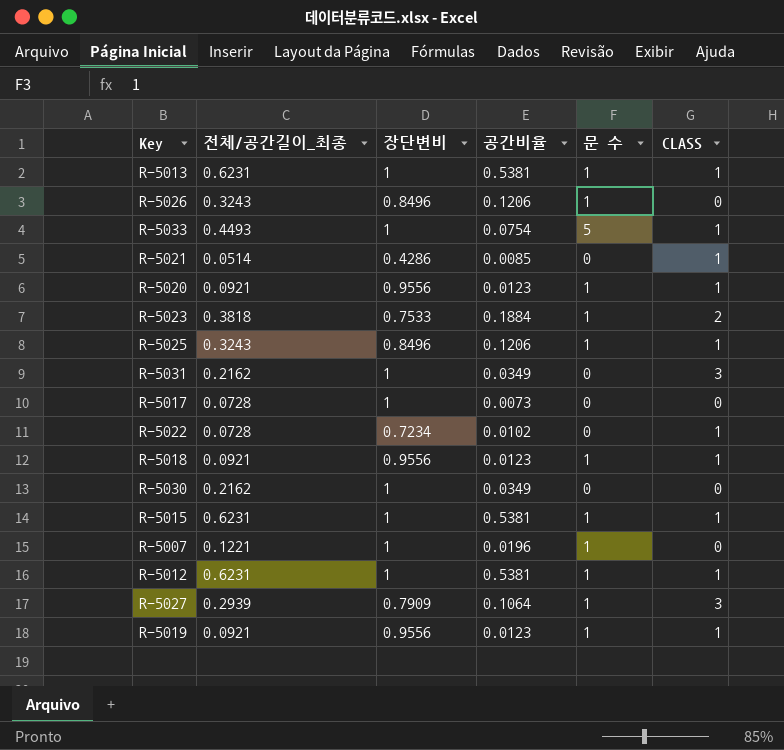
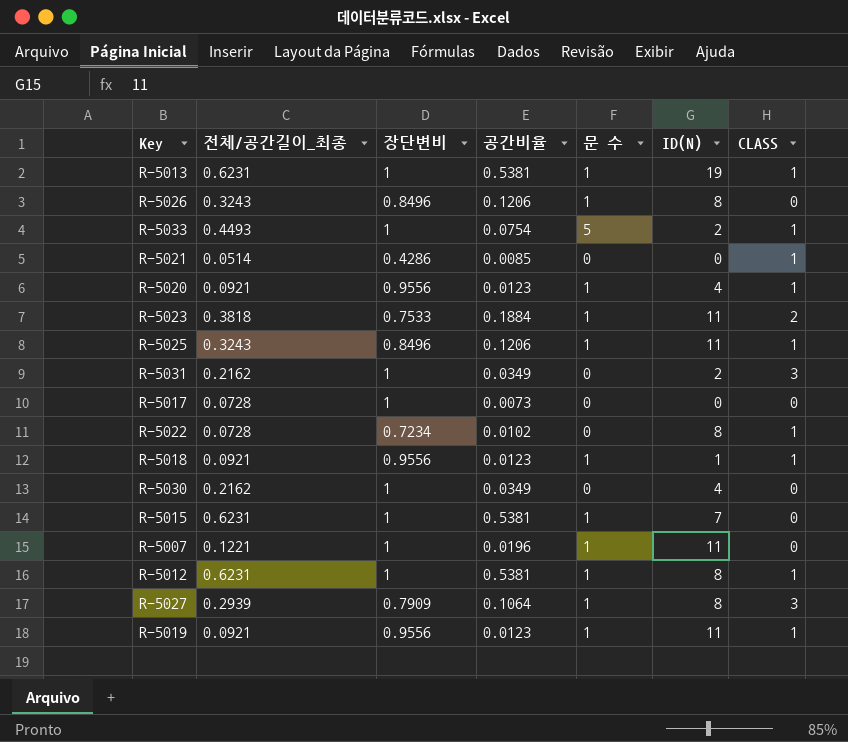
column ID(N) | position: none -> 6
R-5015 | CLASS: 1 -> 0

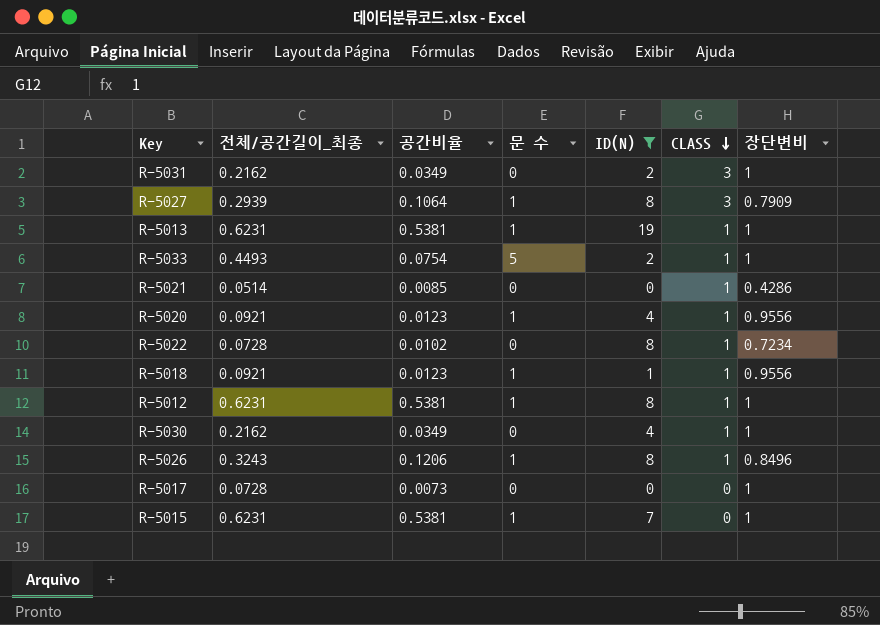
filter: none -> ID(N) != 11
row order: none -> CLASS descending
column 장단변비 | position: 3 -> 7
R-5030 | CLASS: 0 -> 1
R-5026 | CLASS: 0 -> 1

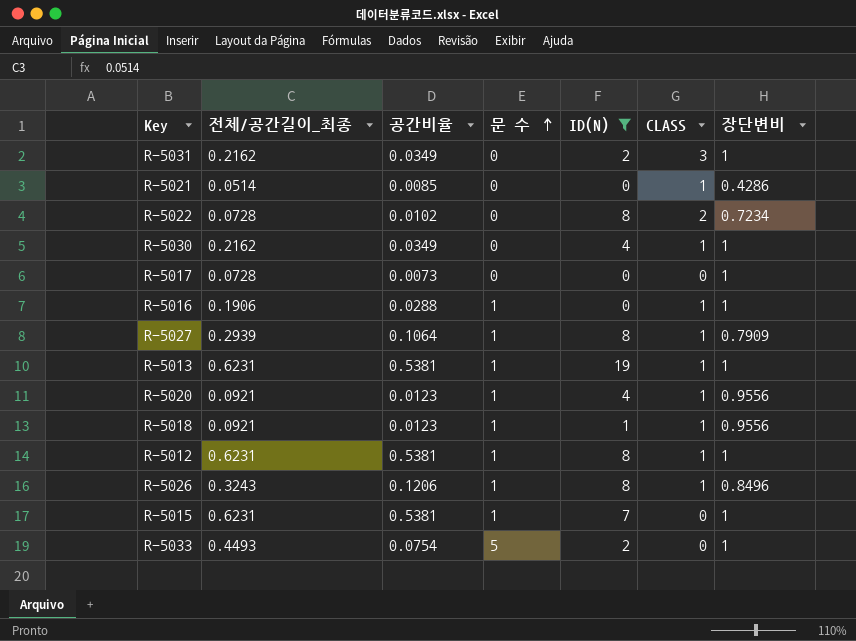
row order: CLASS descending -> 문 수 ascending
R-5022 | CLASS: 1 -> 2
row R-5016: none -> 0.1906 | 0.0288 | 1 | 0 | 1 | 1
R-5027 | CLASS: 3 -> 1
R-5033 | CLASS: 1 -> 0

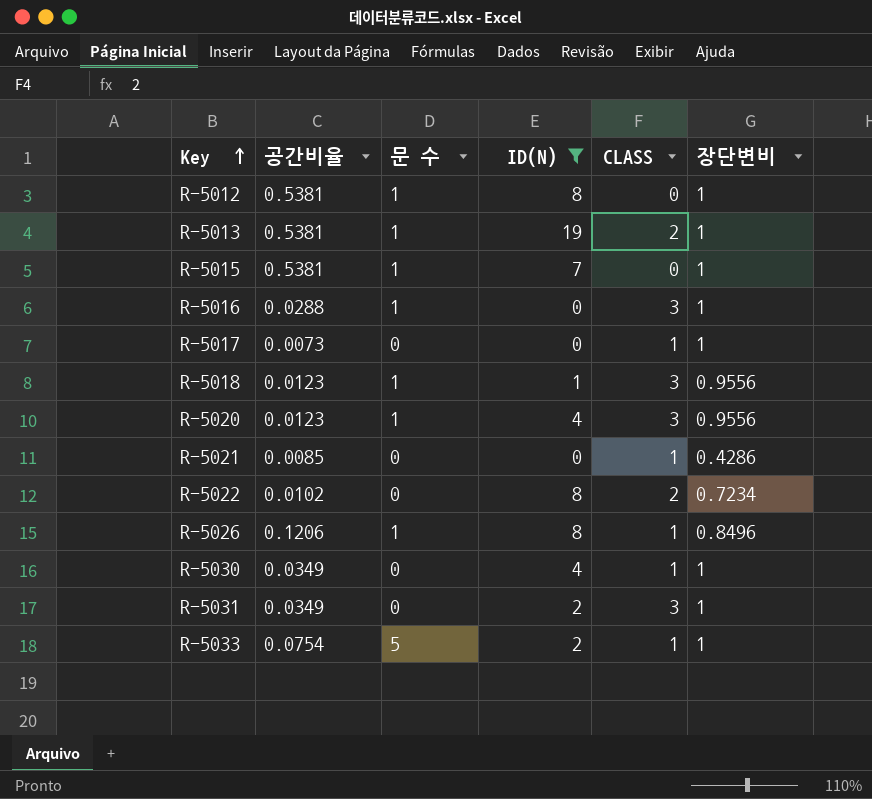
row order: 문 수 ascending -> Key ascending
column 전체/공간길이_최종 | position: 2 -> none
row R-5027: 0.2939 | 0.1064 | 1 | 8 | 1 | 0.7909 -> none
R-5012 | CLASS: 1 -> 0
R-5013 | CLASS: 1 -> 2
R-5016 | CLASS: 1 -> 3
R-5017 | CLASS: 0 -> 1
R-5018 | CLASS: 1 -> 3
R-5020 | CLASS: 1 -> 3
R-5033 | CLASS: 0 -> 1

